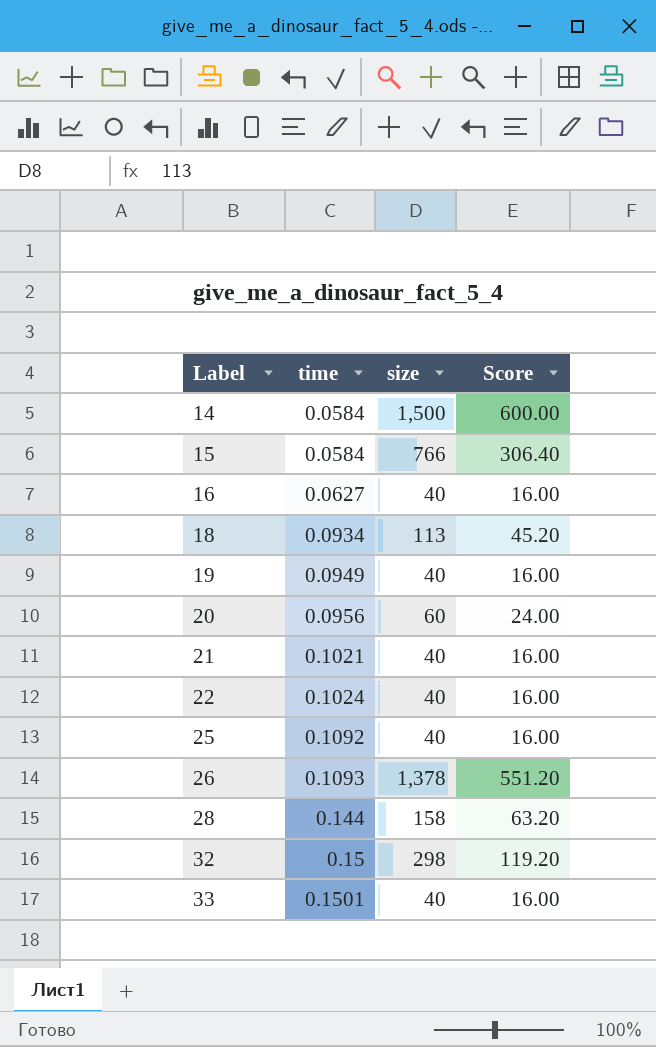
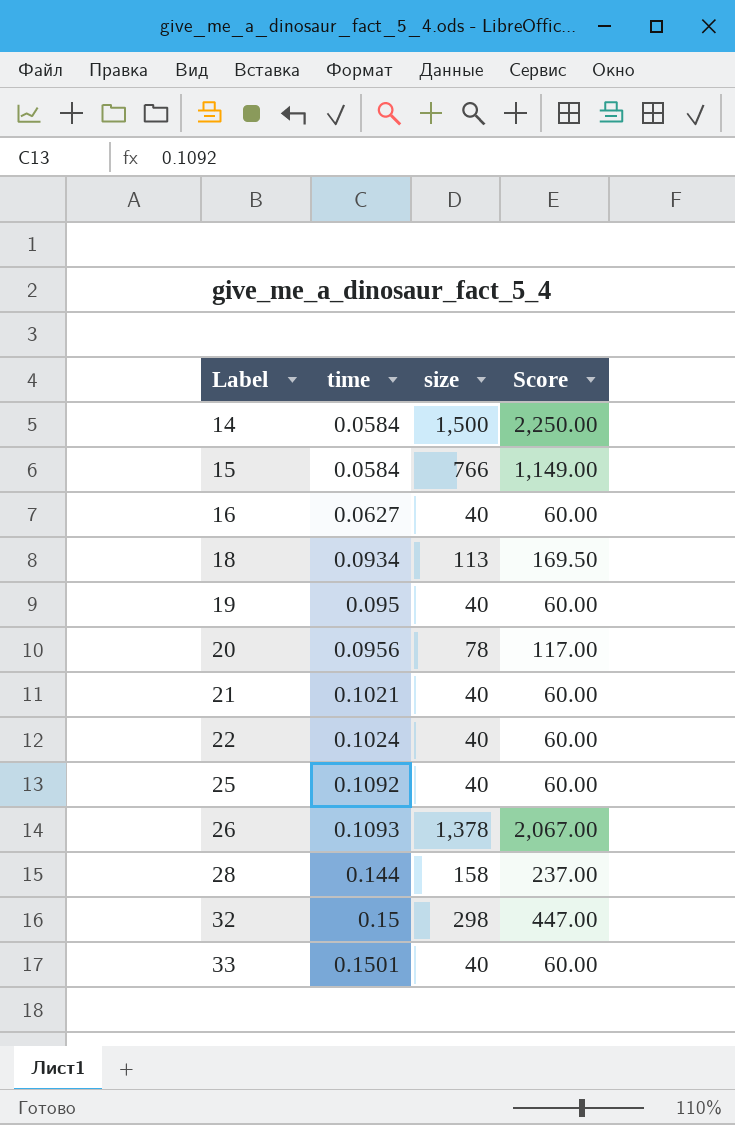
column Score | formula: [size] * 0.4 -> [size] * 1.5
19 | time: 0.0949 -> 0.095
20 | size: 60 -> 78

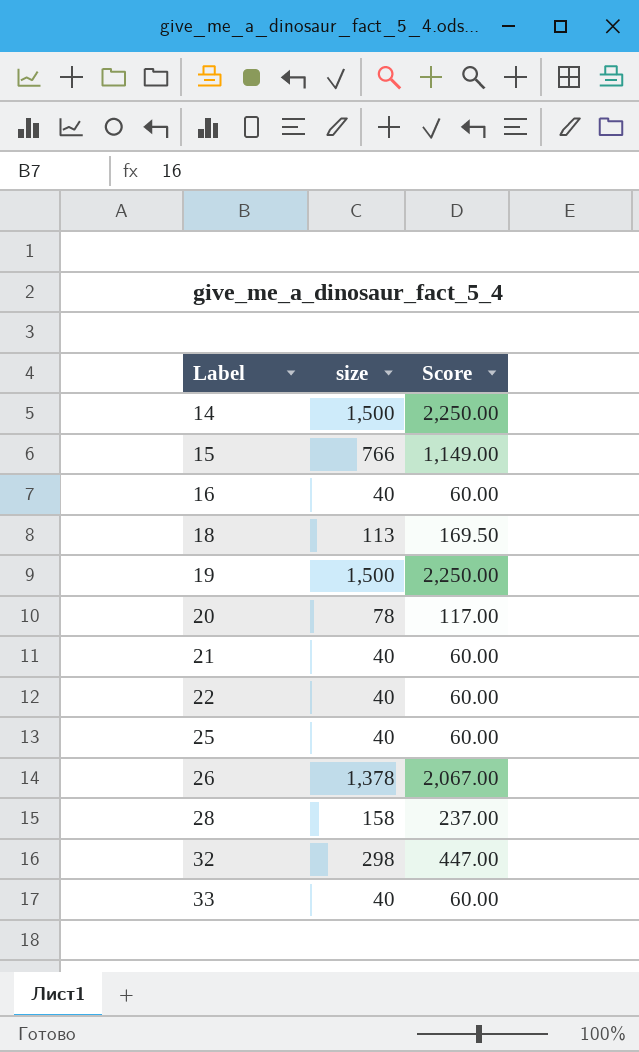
column time | position: 2 -> none
19 | size: 40 -> 1,500
19 | Score: 60.00 -> 2,250.00

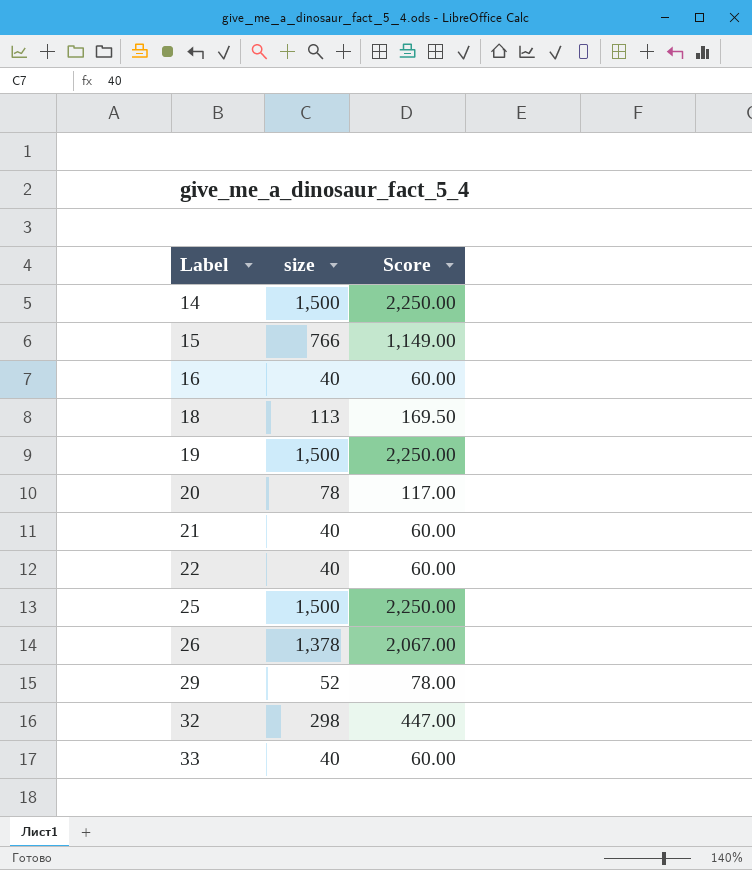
row 28: 158 | 237.00 -> none
25 | size: 40 -> 1,500
25 | Score: 60.00 -> 2,250.00
row 29: none -> 52 | 78.00

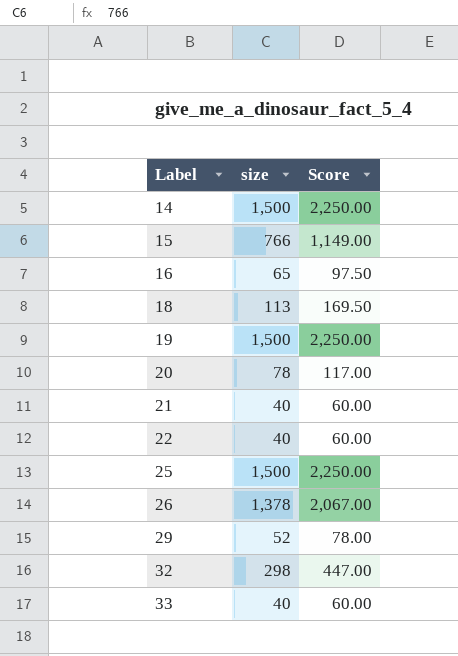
16 | size: 40 -> 65
16 | Score: 60.00 -> 97.50

